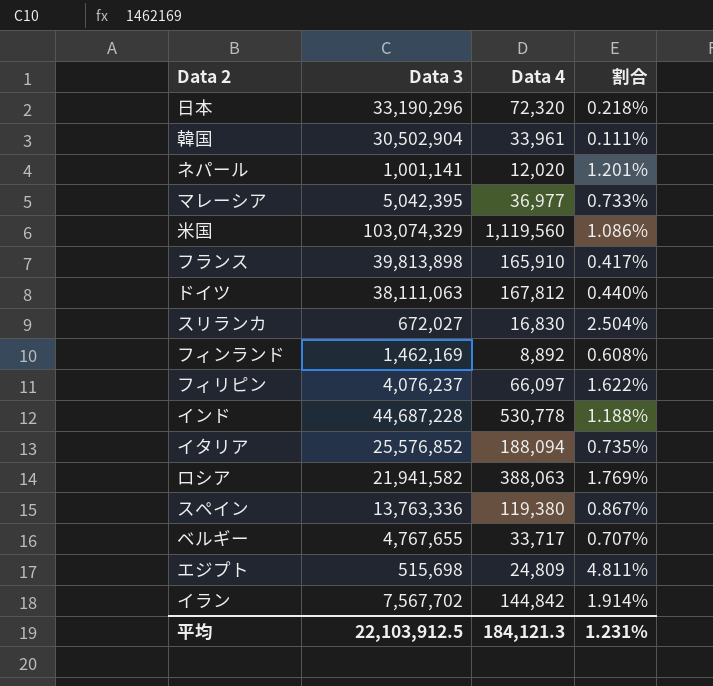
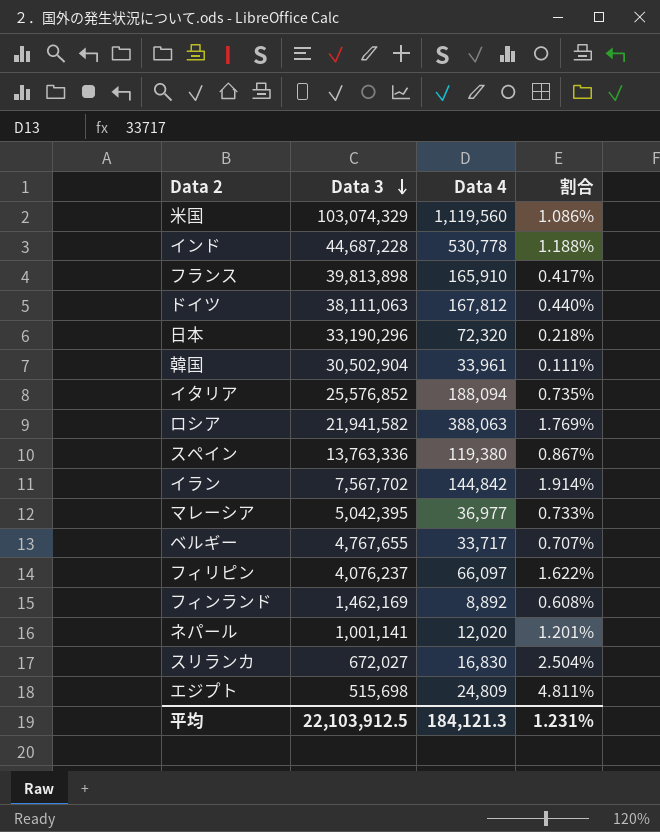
row order: none -> Data 3 descending

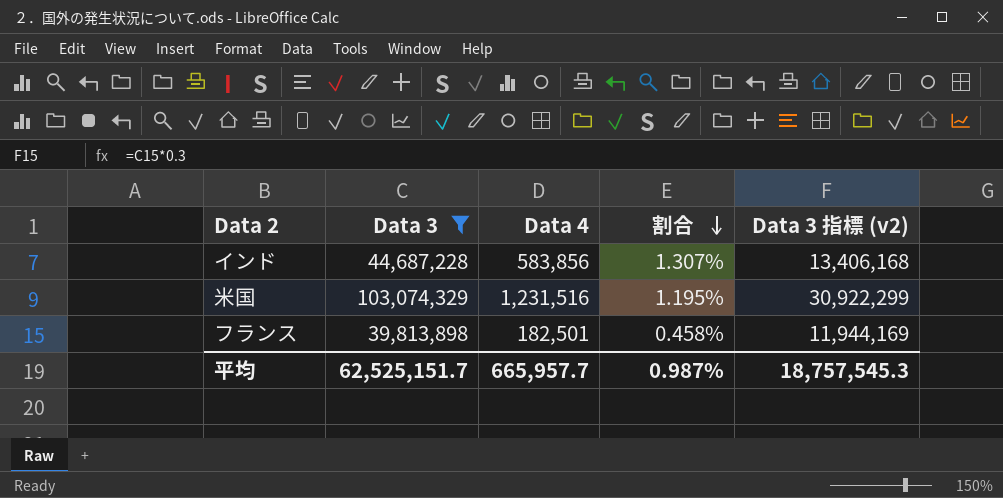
filter: none -> Data 3 >= 39,813,898
row order: Data 3 descending -> 割合 descending
column Data 3 指標 (v2) | formula: none -> [Data 3] * 0.3
インド | Data 4: 530,778 -> 583,856
インド | 割合: 1.188% -> 1.307%
米国 | Data 4: 1,119,560 -> 1,231,516
米国 | 割合: 1.086% -> 1.195%
フランス | Data 4: 165,910 -> 182,501
フランス | 割合: 0.417% -> 0.458%
平均 | Data 3: 22,103,912.5 -> 62,525,151.7
平均 | Data 4: 184,121.3 -> 665,957.7
平均 | 割合: 1.231% -> 0.987%

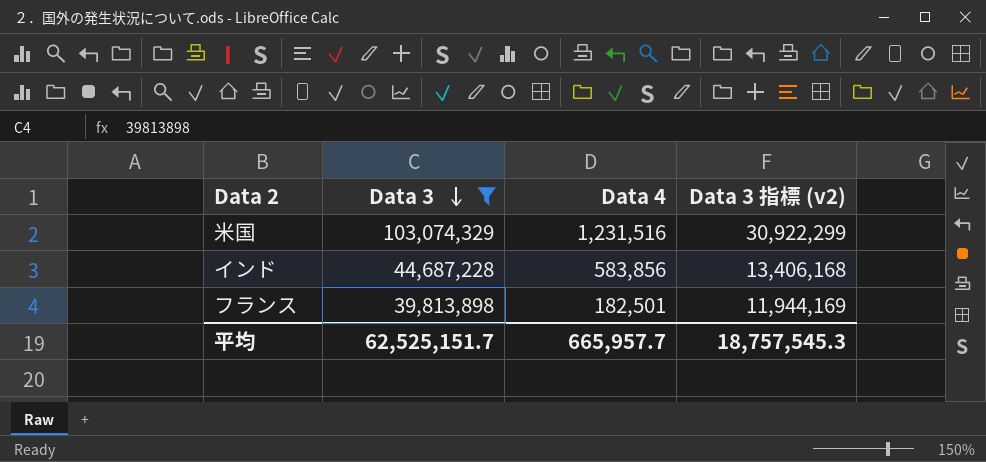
row order: 割合 descending -> Data 3 descending
column 割合 | formula: [Data 4] / [Data 3] -> none

